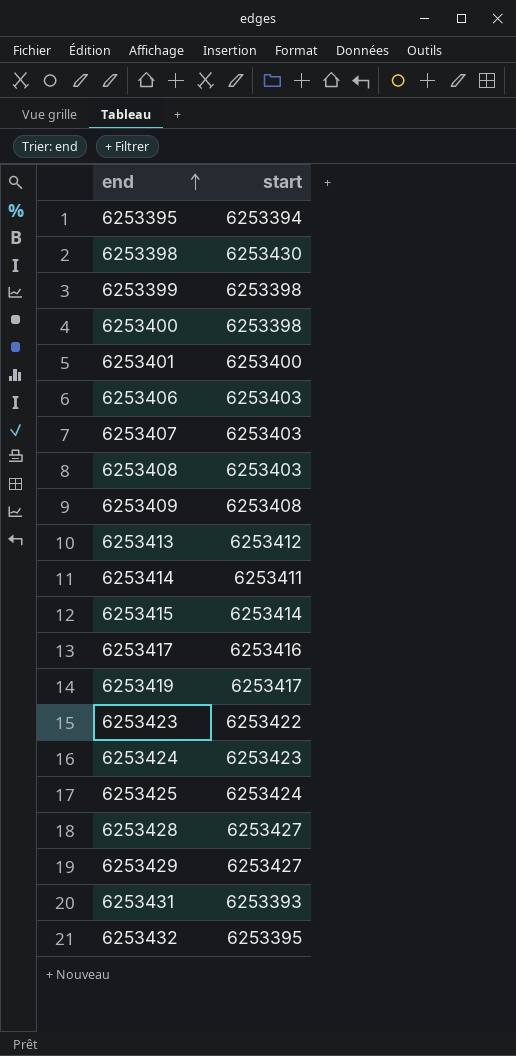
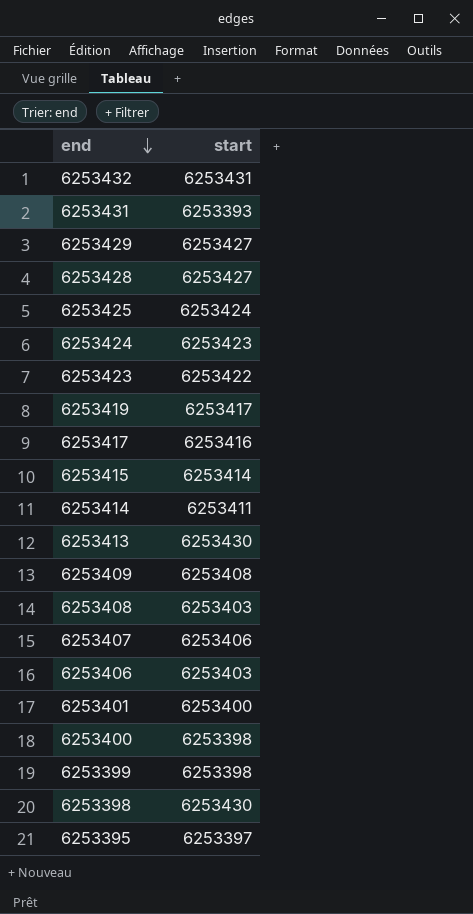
row order: end ascending -> end descending
6253432 | start: 6253395 -> 6253431
6253413 | start: 6253412 -> 6253430
6253407 | start: 6253403 -> 6253406
6253395 | start: 6253394 -> 6253397

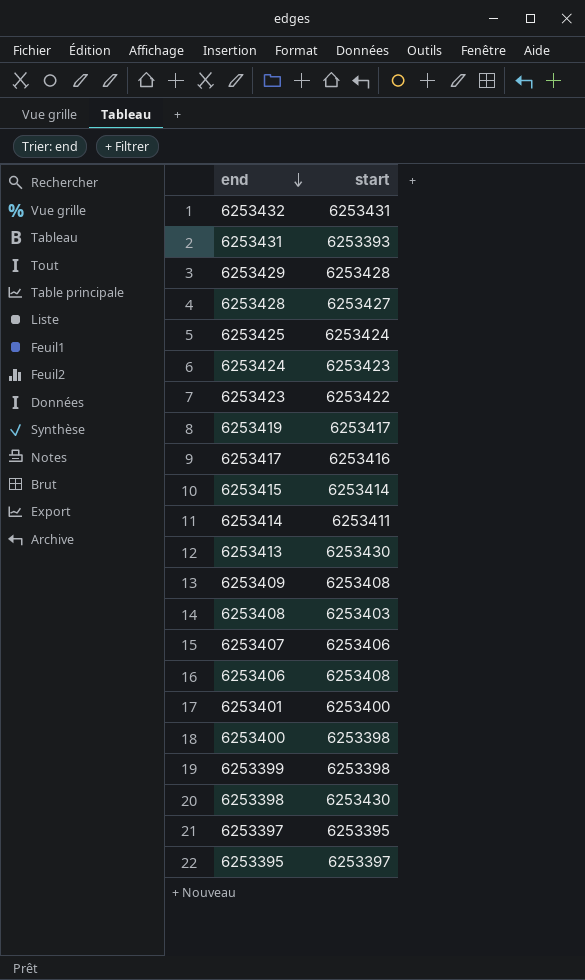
6253429 | start: 6253427 -> 6253428
6253406 | start: 6253403 -> 6253408
row 6253397: none -> 6253395

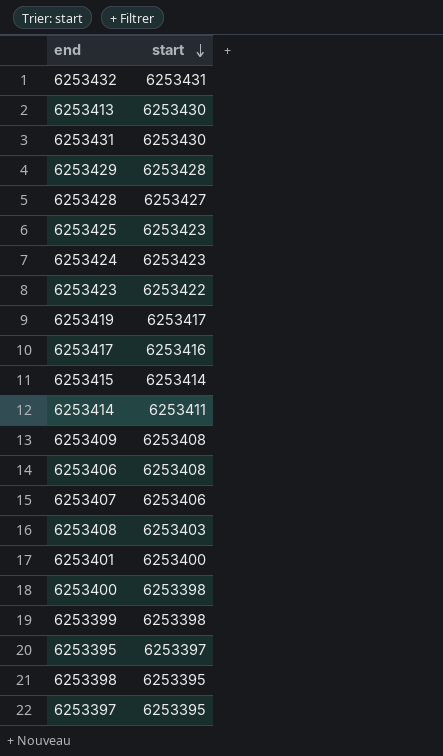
row order: end descending -> start descending
6253431 | start: 6253393 -> 6253430
6253425 | start: 6253424 -> 6253423
6253398 | start: 6253430 -> 6253395

